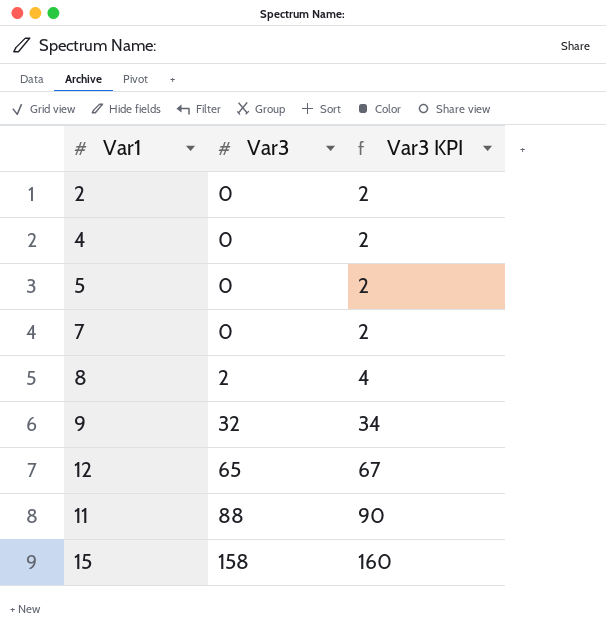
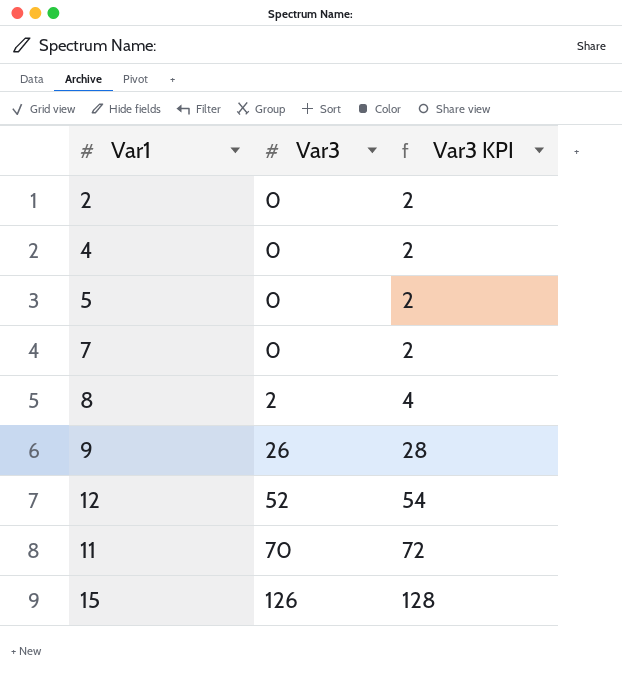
9 | Var3: 32 -> 26
9 | Var3 KPI: 34 -> 28
12 | Var3: 65 -> 52
12 | Var3 KPI: 67 -> 54
11 | Var3: 88 -> 70
11 | Var3 KPI: 90 -> 72
15 | Var3: 158 -> 126
15 | Var3 KPI: 160 -> 128

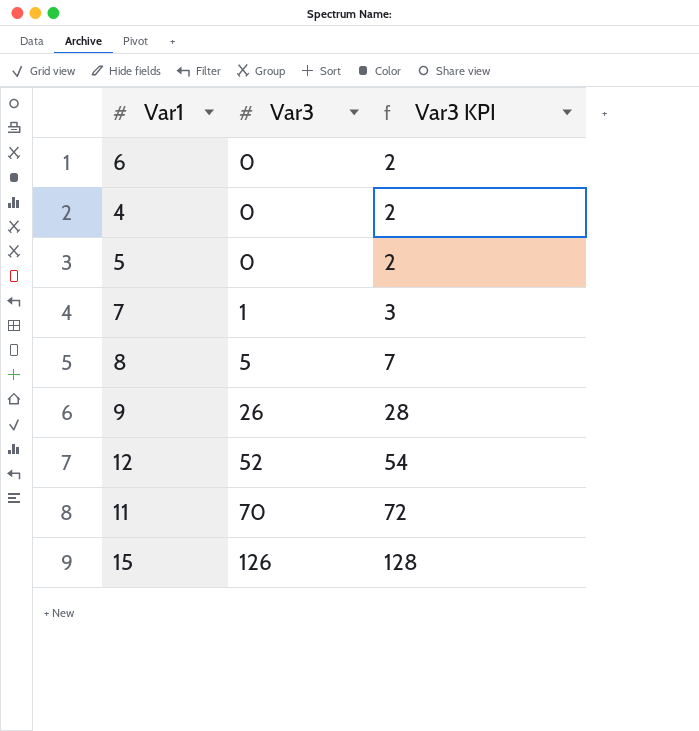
row 2: 0 | 2 -> none
row 6: none -> 0 | 2
7 | Var3: 0 -> 1
7 | Var3 KPI: 2 -> 3
8 | Var3: 2 -> 5
8 | Var3 KPI: 4 -> 7

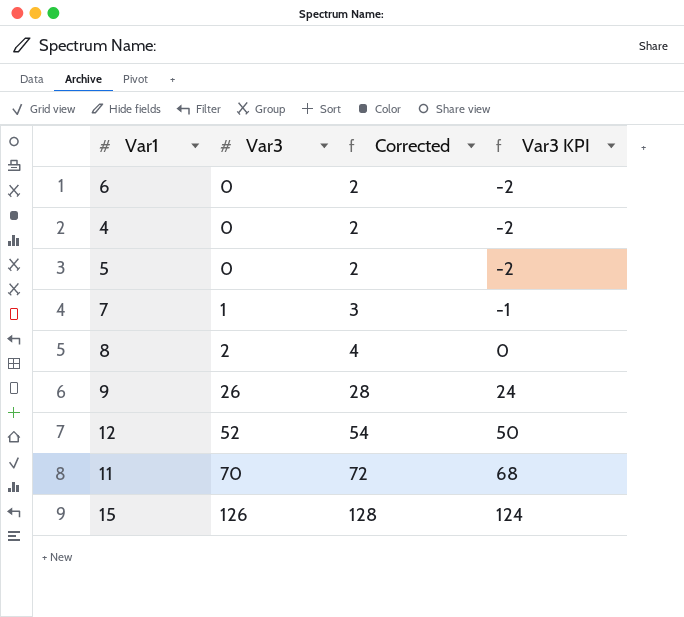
column Corrected | formula: none -> [Var3] + 2
column Var3 KPI | formula: [Var3] + 2 -> [Var3] - 2
8 | Var3: 5 -> 2

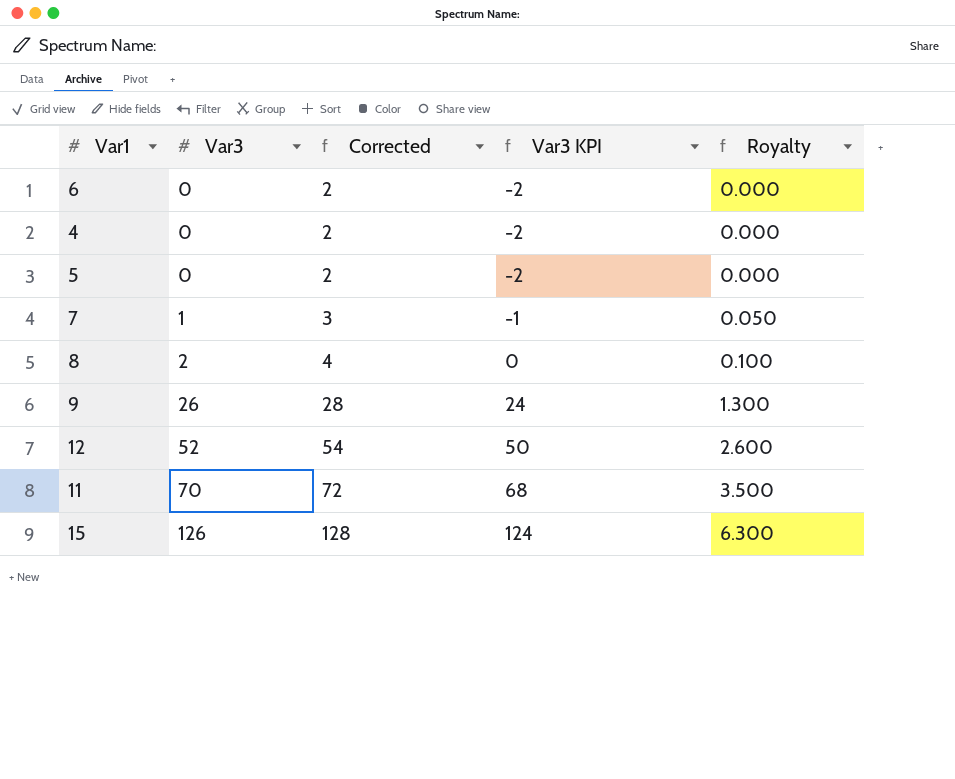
column Royalty | formula: none -> [Var3] * 0.05

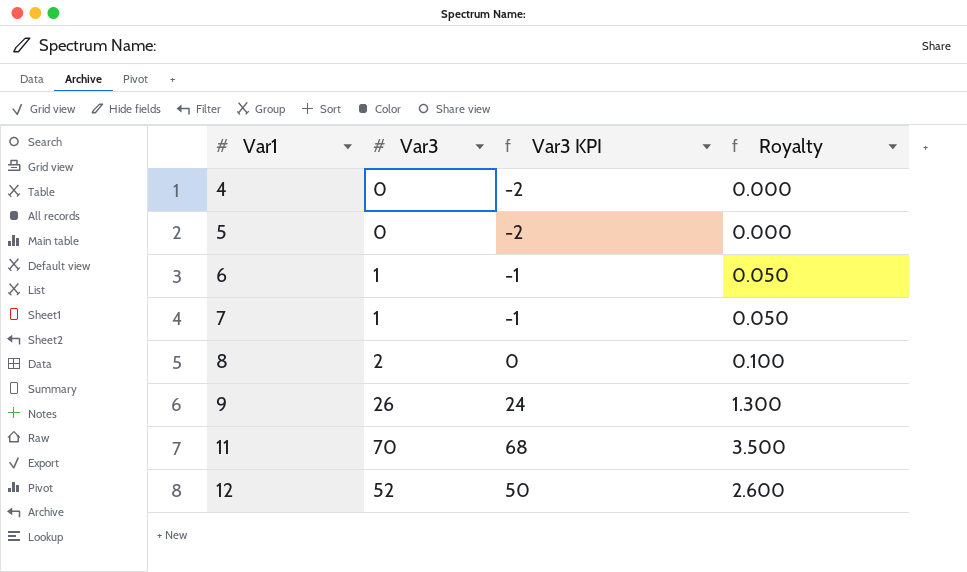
row order: Var3 ascending -> Var1 ascending
column Corrected | formula: [Var3] + 2 -> none
row 15: 126 | 128 | 124 | 6.300 -> none
6 | Var3: 0 -> 1
6 | Var3 KPI: -2 -> -1
6 | Royalty: 0.000 -> 0.050

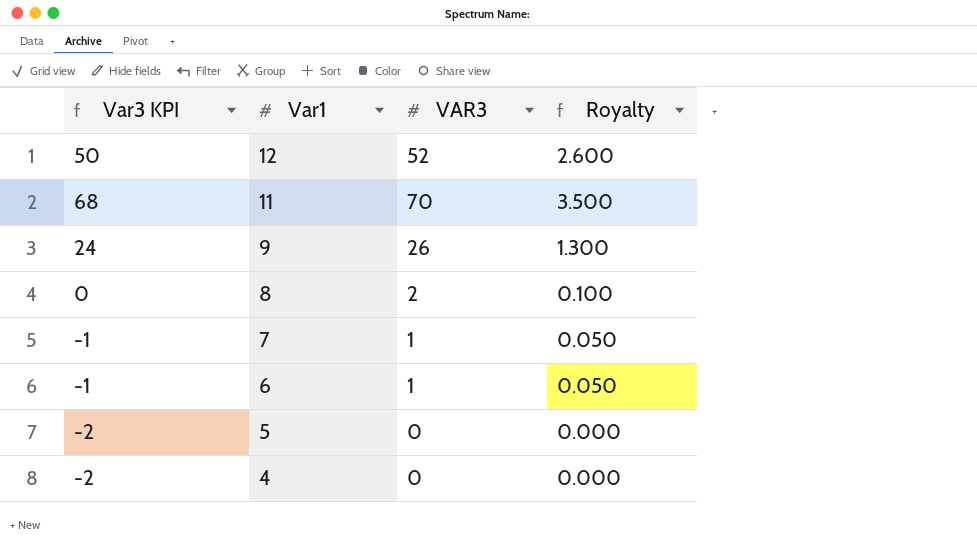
row order: Var1 ascending -> Var1 descending
column Var3 KPI | position: 3 -> 1
column name: Var3 -> VAR3

